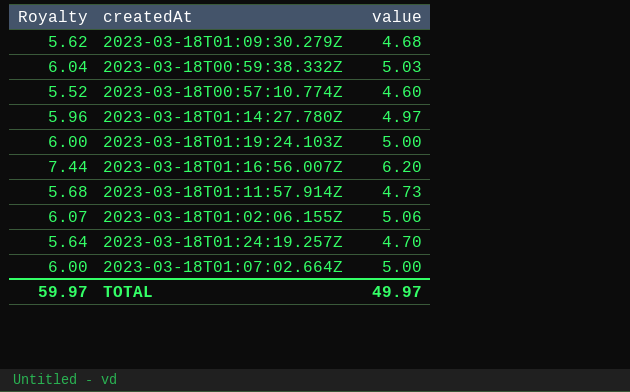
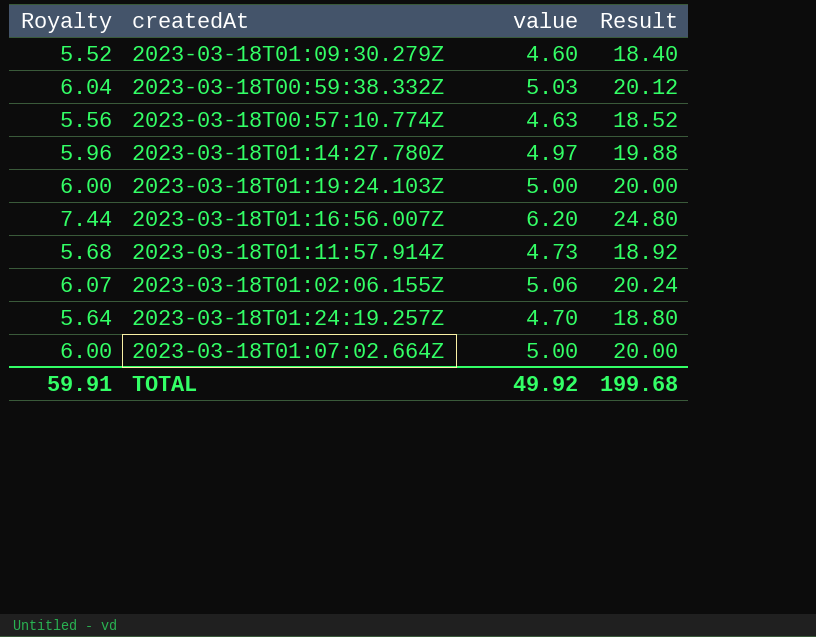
column Result | formula: none -> [value] * 4
2023-03-18T01:09:30.279Z | Royalty: 5.62 -> 5.52
2023-03-18T01:09:30.279Z | value: 4.68 -> 4.60
2023-03-18T00:57:10.774Z | Royalty: 5.52 -> 5.56
2023-03-18T00:57:10.774Z | value: 4.60 -> 4.63
TOTAL | Royalty: 59.97 -> 59.91
TOTAL | value: 49.97 -> 49.92

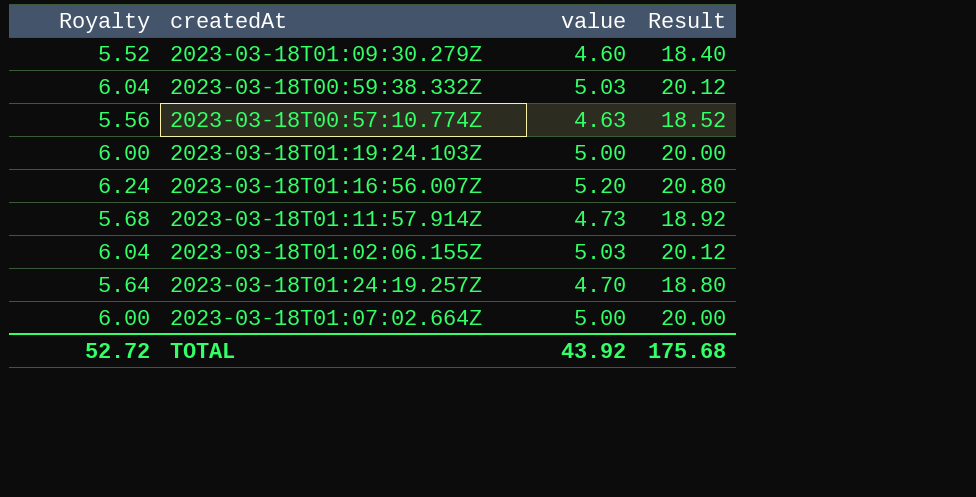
row 2023-03-18T01:14:27.780Z: 5.96 | 4.97 | 19.88 -> none
2023-03-18T01:16:56.007Z | Royalty: 7.44 -> 6.24
2023-03-18T01:16:56.007Z | value: 6.20 -> 5.20
2023-03-18T01:16:56.007Z | Result: 24.80 -> 20.80
2023-03-18T01:02:06.155Z | Royalty: 6.07 -> 6.04
2023-03-18T01:02:06.155Z | value: 5.06 -> 5.03
2023-03-18T01:02:06.155Z | Result: 20.24 -> 20.12
TOTAL | Royalty: 59.91 -> 52.72
TOTAL | value: 49.92 -> 43.92
TOTAL | Result: 199.68 -> 175.68

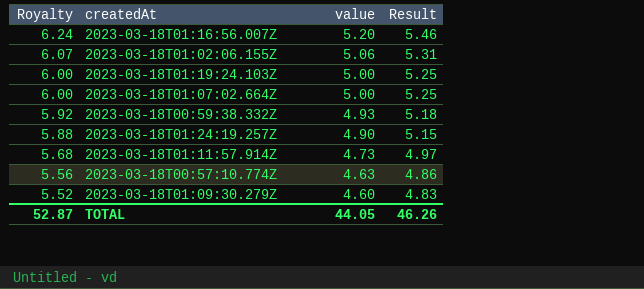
row order: none -> Royalty descending
column Result | formula: [value] * 4 -> [value] * 1.05
2023-03-18T01:02:06.155Z | Royalty: 6.04 -> 6.07
2023-03-18T01:02:06.155Z | value: 5.03 -> 5.06
2023-03-18T00:59:38.332Z | Royalty: 6.04 -> 5.92
2023-03-18T00:59:38.332Z | value: 5.03 -> 4.93
2023-03-18T01:24:19.257Z | Royalty: 5.64 -> 5.88
2023-03-18T01:24:19.257Z | value: 4.70 -> 4.90
TOTAL | Royalty: 52.72 -> 52.87
TOTAL | value: 43.92 -> 44.05
TOTAL | Result: 175.68 -> 46.26

